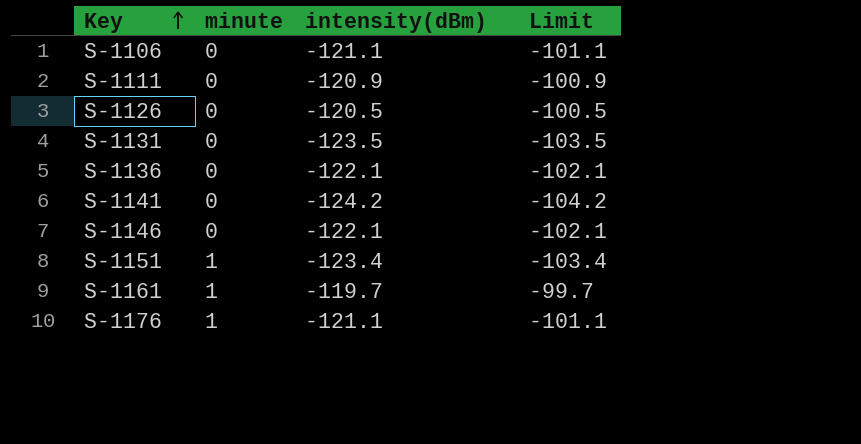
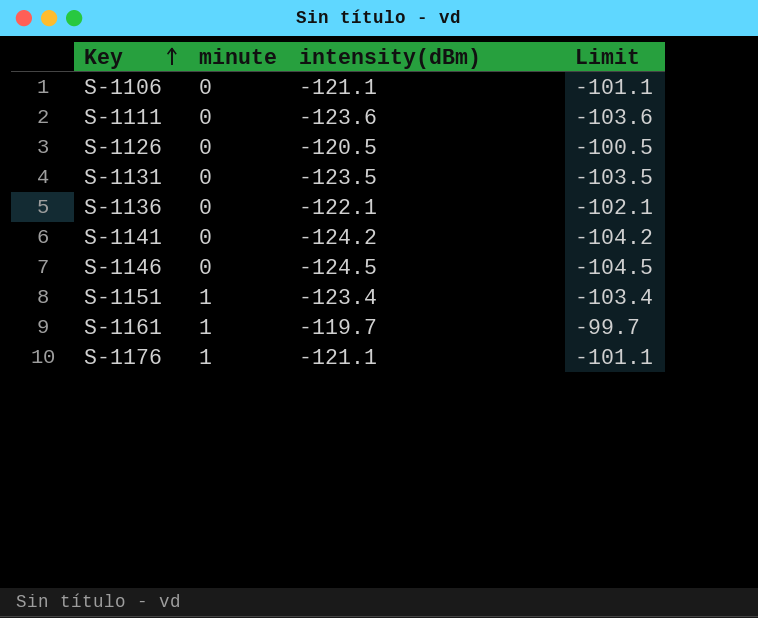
S-1111 | intensity(dBm): -120.9 -> -123.6
S-1111 | Limit: -100.9 -> -103.6
S-1146 | intensity(dBm): -122.1 -> -124.5
S-1146 | Limit: -102.1 -> -104.5

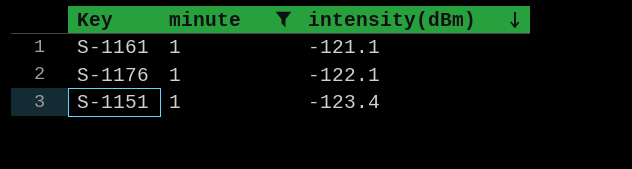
filter: none -> minute = 1
row order: Key ascending -> intensity(dBm) descending
column Limit | formula: [intensity(dBm)] + 20 -> none
S-1161 | intensity(dBm): -119.7 -> -121.1
S-1176 | intensity(dBm): -121.1 -> -122.1

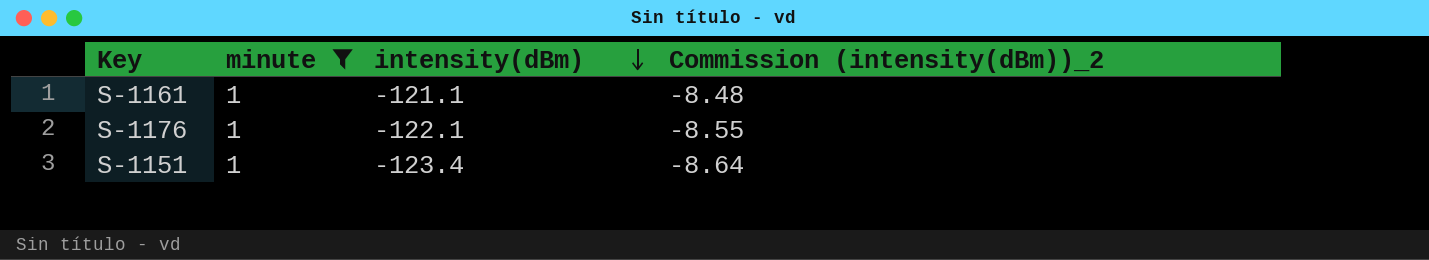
column Commission (intensity(dBm))_2 | formula: none -> [intensity(dBm)] * 0.07

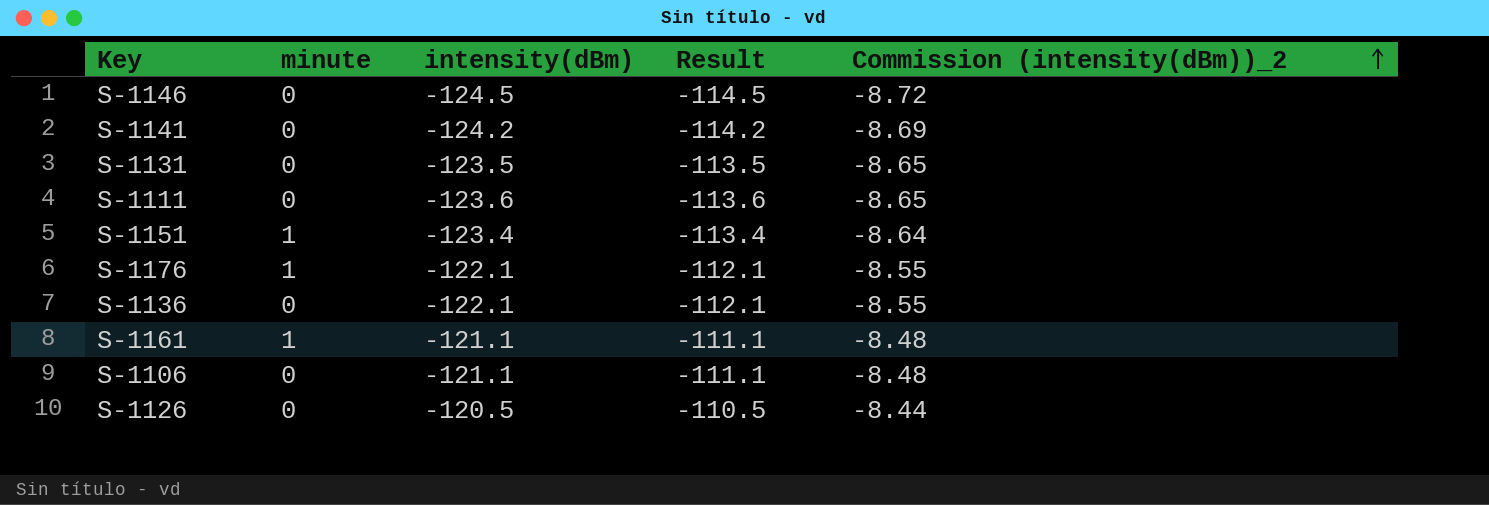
filter: minute = 1 -> none
row order: intensity(dBm) descending -> Commission (intensity(dBm))_2 ascending
column Result | formula: none -> [intensity(dBm)] + 10

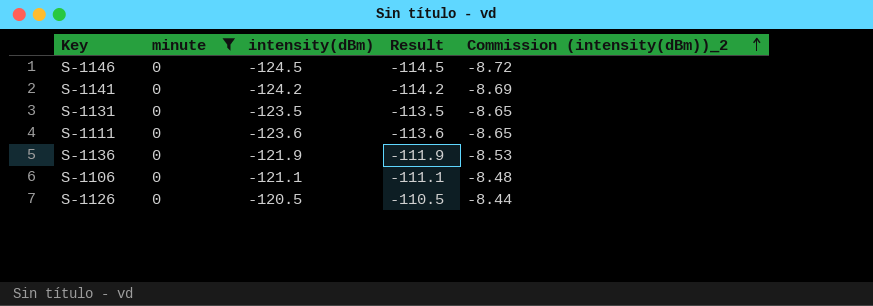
filter: none -> minute = 0
S-1136 | intensity(dBm): -122.1 -> -121.9
S-1136 | Result: -112.1 -> -111.9
S-1136 | Commission (intensity(dBm))_2: -8.55 -> -8.53

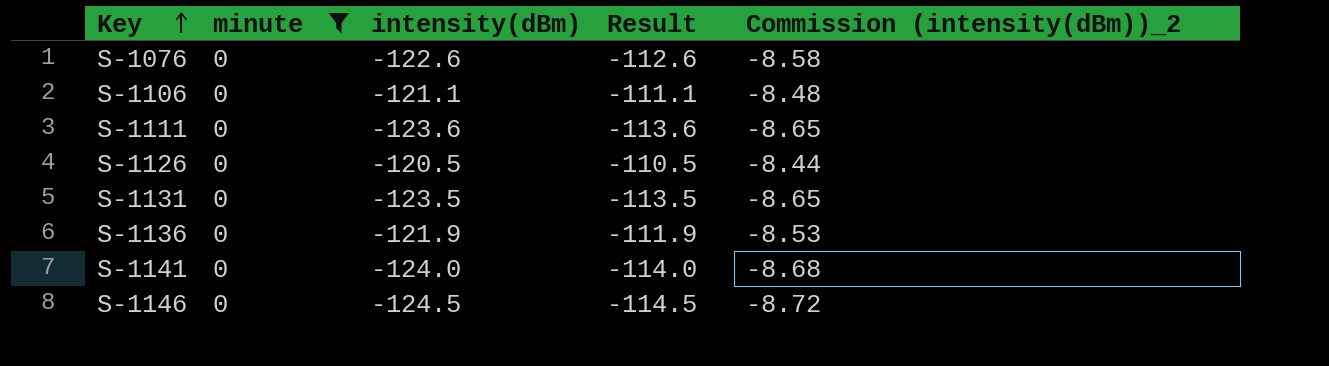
row order: Commission (intensity(dBm))_2 ascending -> Key ascending
row S-1076: none -> 0 | -122.6 | -112.6 | -8.58
S-1141 | intensity(dBm): -124.2 -> -124.0
S-1141 | Result: -114.2 -> -114.0
S-1141 | Commission (intensity(dBm))_2: -8.69 -> -8.68

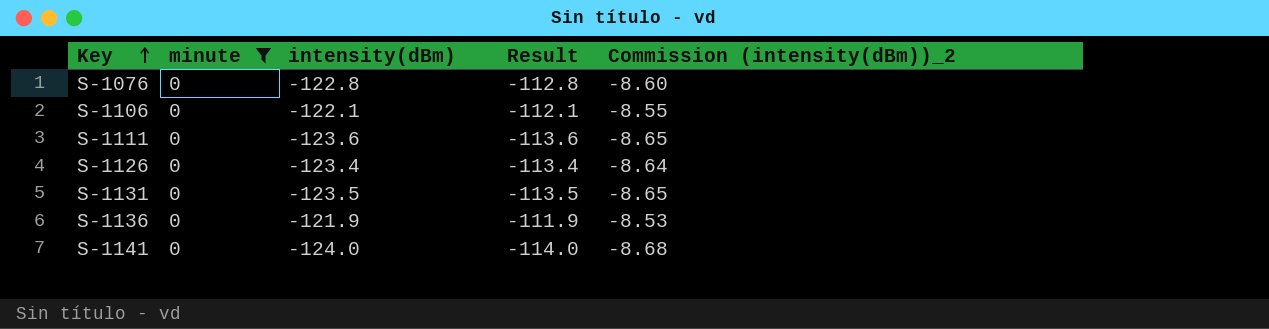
row S-1146: 0 | -124.5 | -114.5 | -8.72 -> none
S-1076 | intensity(dBm): -122.6 -> -122.8
S-1076 | Result: -112.6 -> -112.8
S-1076 | Commission (intensity(dBm))_2: -8.58 -> -8.60
S-1106 | intensity(dBm): -121.1 -> -122.1
S-1106 | Result: -111.1 -> -112.1
S-1106 | Commission (intensity(dBm))_2: -8.48 -> -8.55
S-1126 | intensity(dBm): -120.5 -> -123.4
S-1126 | Result: -110.5 -> -113.4
S-1126 | Commission (intensity(dBm))_2: -8.44 -> -8.64

